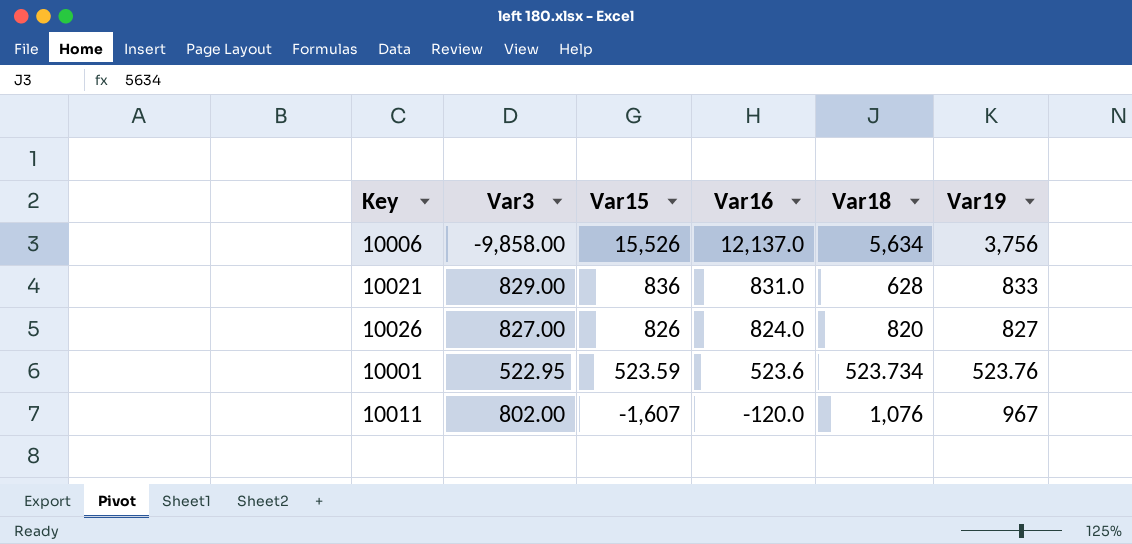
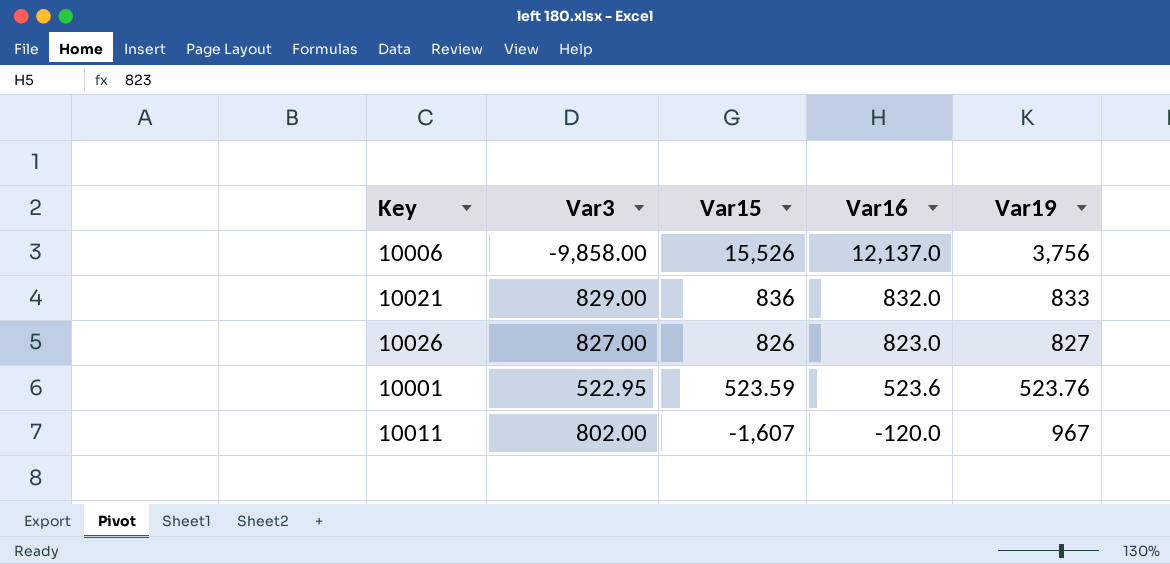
column Var18 | position: 5 -> none
10021 | Var16: 831.0 -> 832.0
10026 | Var16: 824.0 -> 823.0

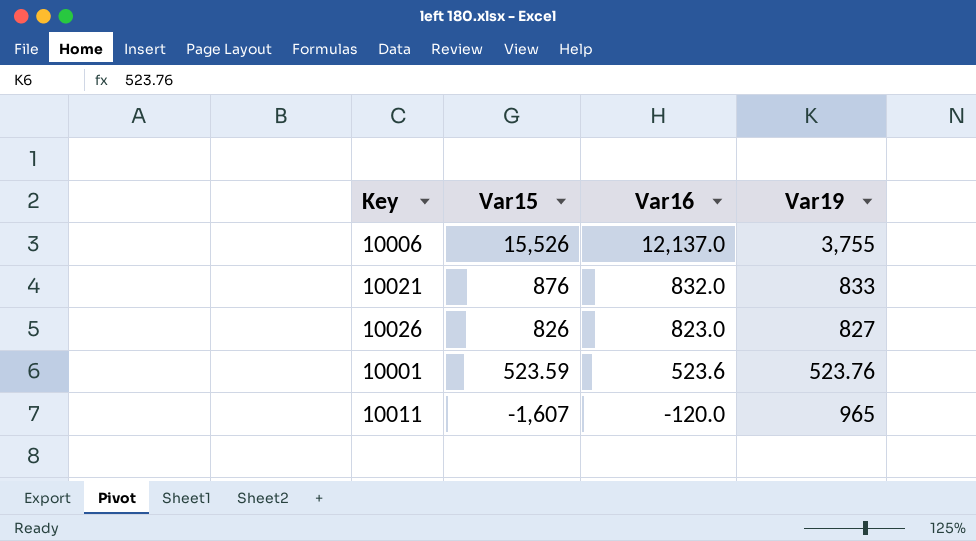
column Var3 | position: 2 -> none
10006 | Var19: 3,756 -> 3,755
10021 | Var15: 836 -> 876
10011 | Var19: 967 -> 965

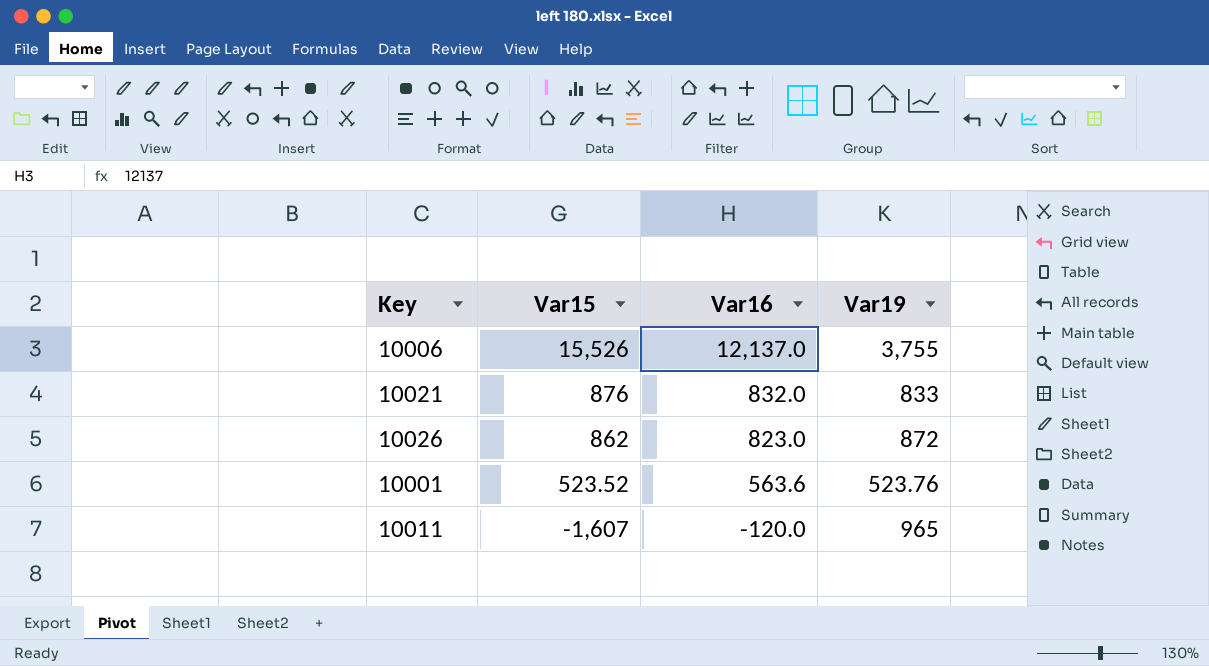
10026 | Var15: 826 -> 862
10026 | Var19: 827 -> 872
10001 | Var15: 523.59 -> 523.52
10001 | Var16: 523.6 -> 563.6

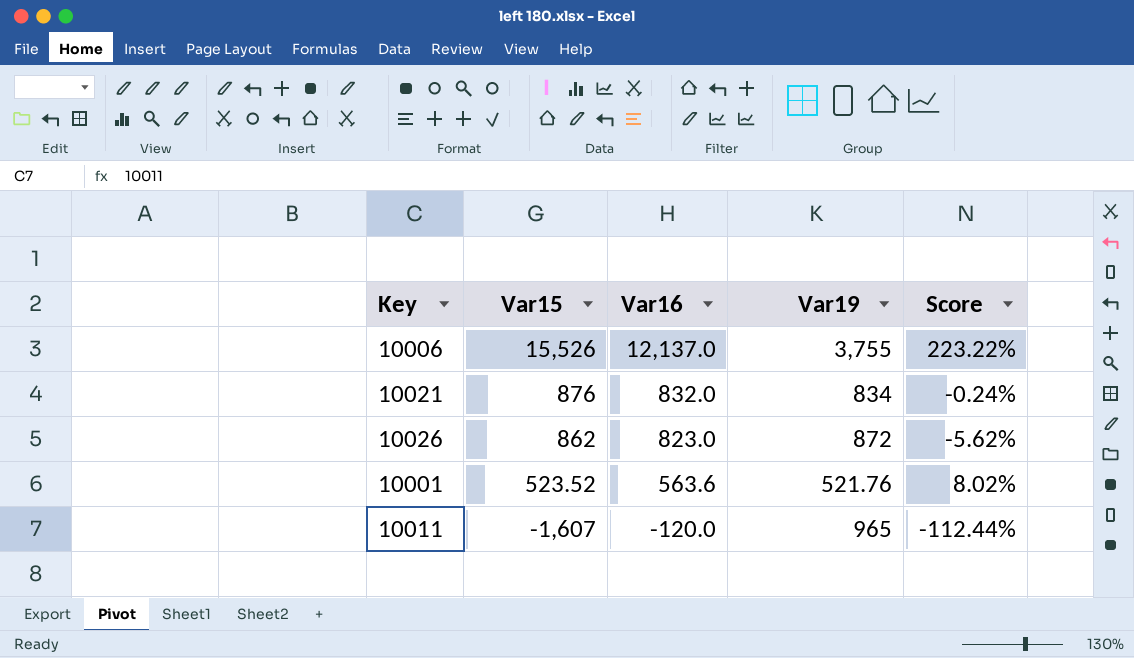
column Score | formula: none -> ([Var16] - [Var19]) / [Var19]
10021 | Var19: 833 -> 834
10001 | Var19: 523.76 -> 521.76

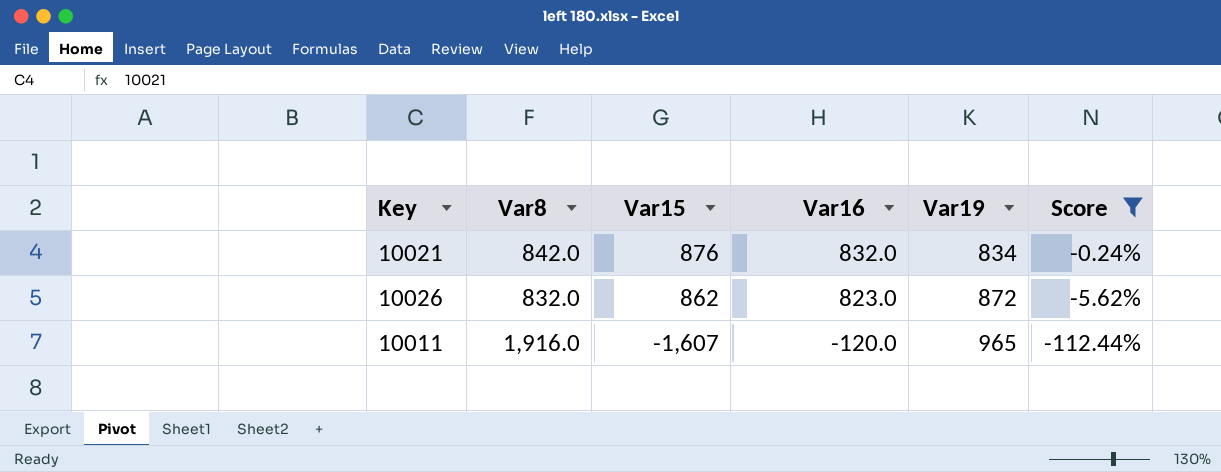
filter: none -> Score <= -0.24%
column Var8 | position: none -> 2

